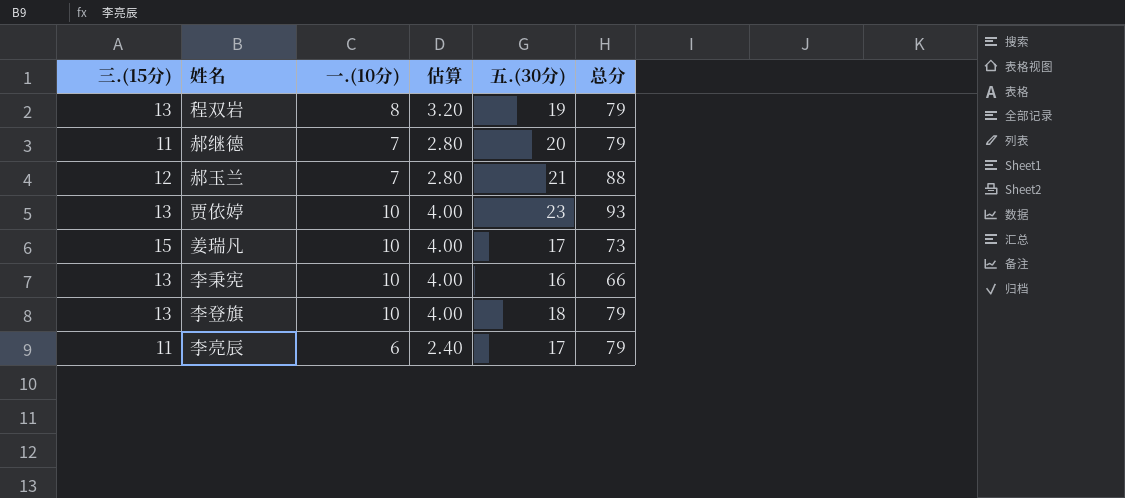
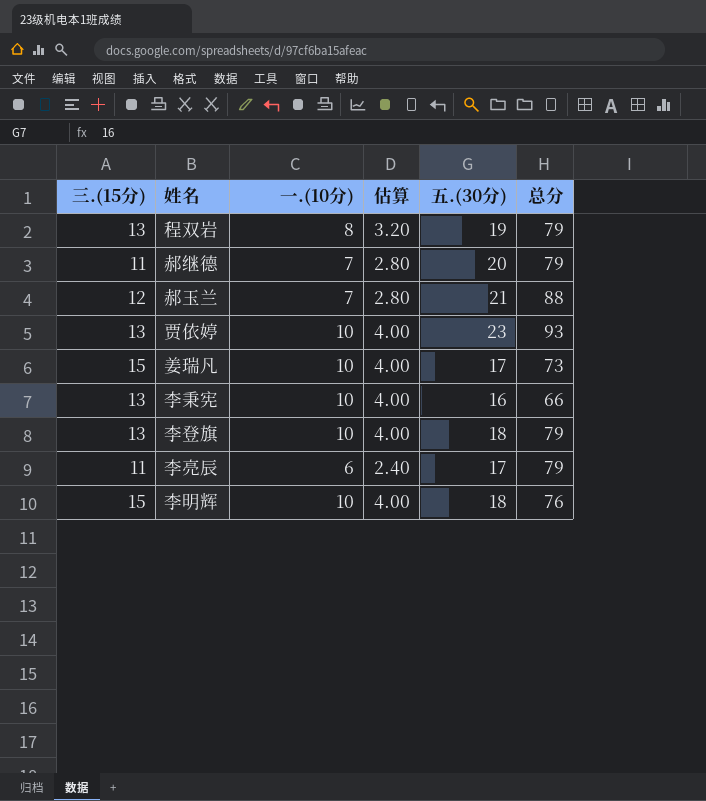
row 李明辉: none -> 15 | 10 | 4.00 | 18 | 76

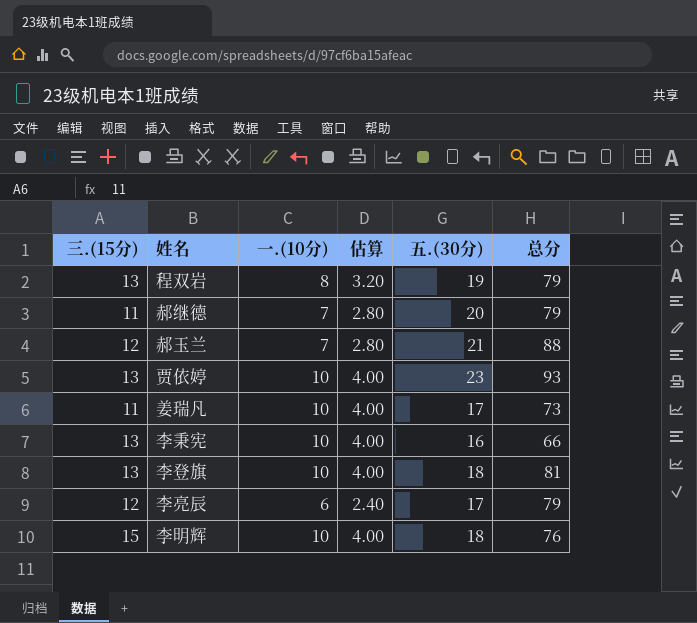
姜瑞凡 | 三.(15分): 15 -> 11
李登旗 | 总分: 79 -> 81
李亮辰 | 三.(15分): 11 -> 12

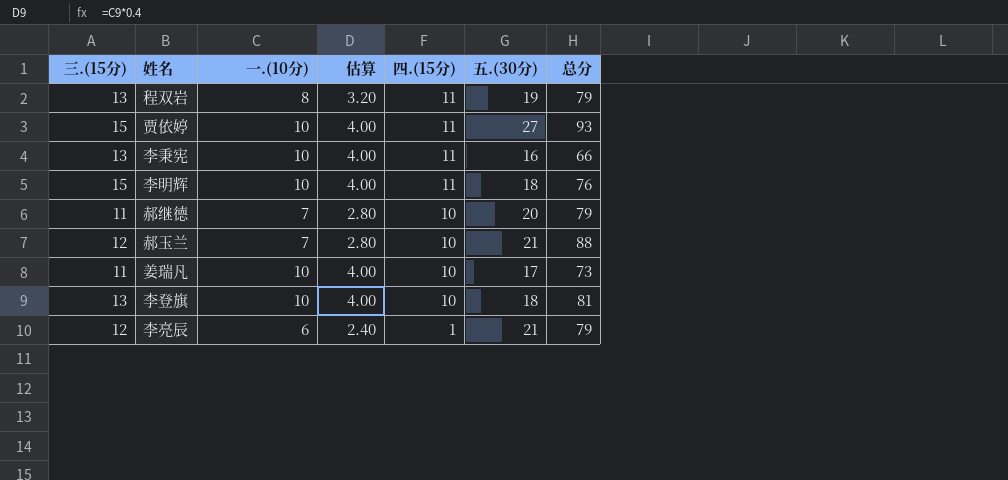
row order: none -> 四.(15分) descending
column 四.(15分) | position: none -> 5
贾依婷 | 三.(15分): 13 -> 15
贾依婷 | 五.(30分): 23 -> 27
李亮辰 | 五.(30分): 17 -> 21

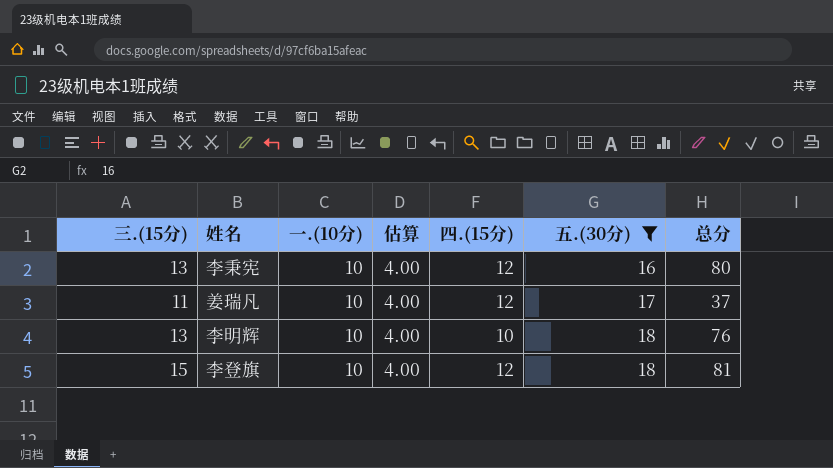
filter: none -> 五.(30分) <= 18
row order: 四.(15分) descending -> 五.(30分) ascending
李秉宪 | 四.(15分): 11 -> 12
李秉宪 | 总分: 66 -> 80
姜瑞凡 | 四.(15分): 10 -> 12
姜瑞凡 | 总分: 73 -> 37
李明辉 | 三.(15分): 15 -> 13
李明辉 | 四.(15分): 11 -> 10
李登旗 | 三.(15分): 13 -> 15
李登旗 | 四.(15分): 10 -> 12

